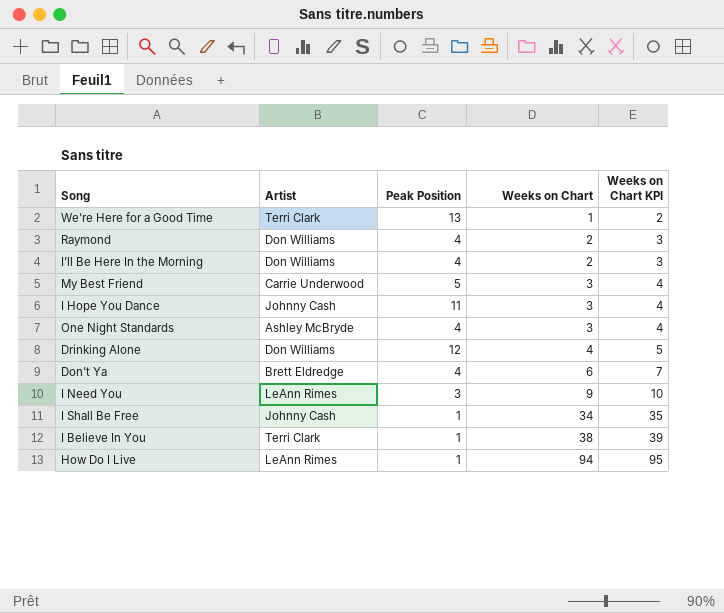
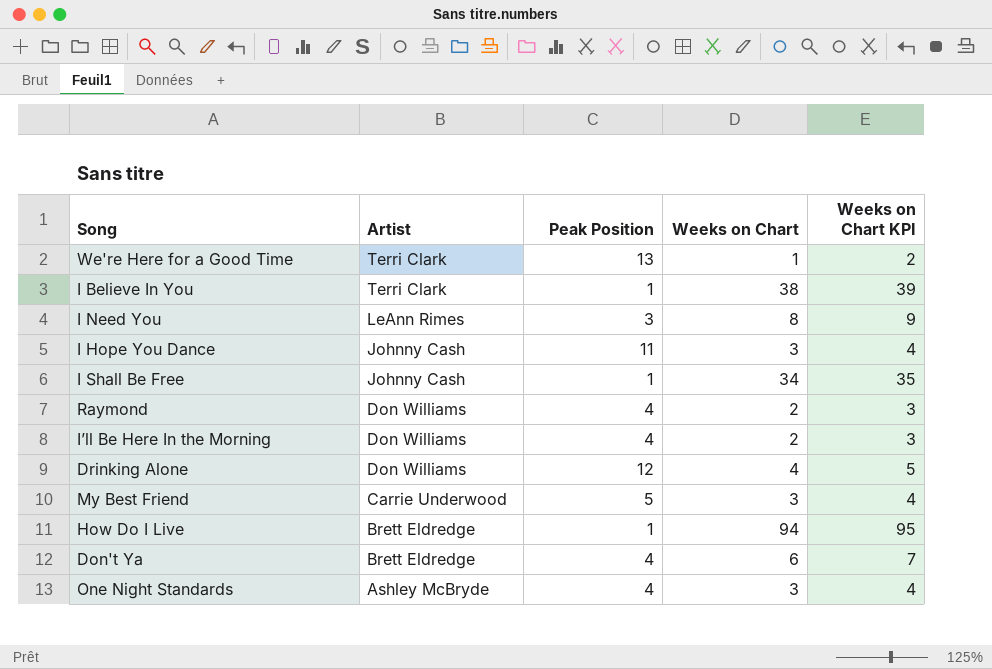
row order: Weeks on Chart ascending -> Artist descending
I Need You | Weeks on Chart: 9 -> 8
I Need You | Weeks on Chart KPI: 10 -> 9
How Do I Live | Artist: LeAnn Rimes -> Brett Eldredge

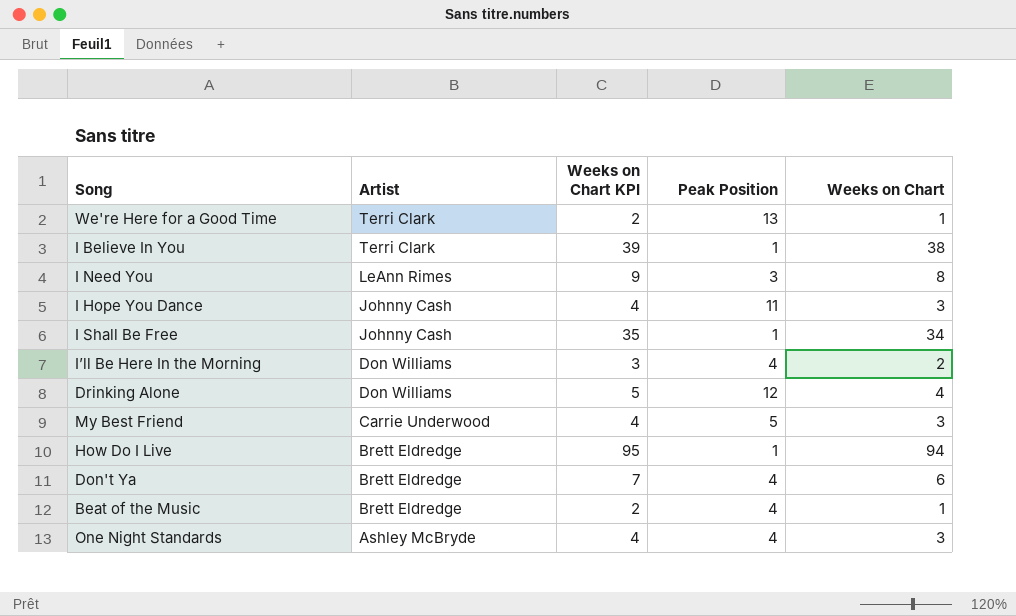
column Weeks on Chart KPI | position: 5 -> 3
row Raymond: Don Williams | 4 | 2 | 3 -> none
row Beat of the Music: none -> Brett Eldredge | 2 | 4 | 1

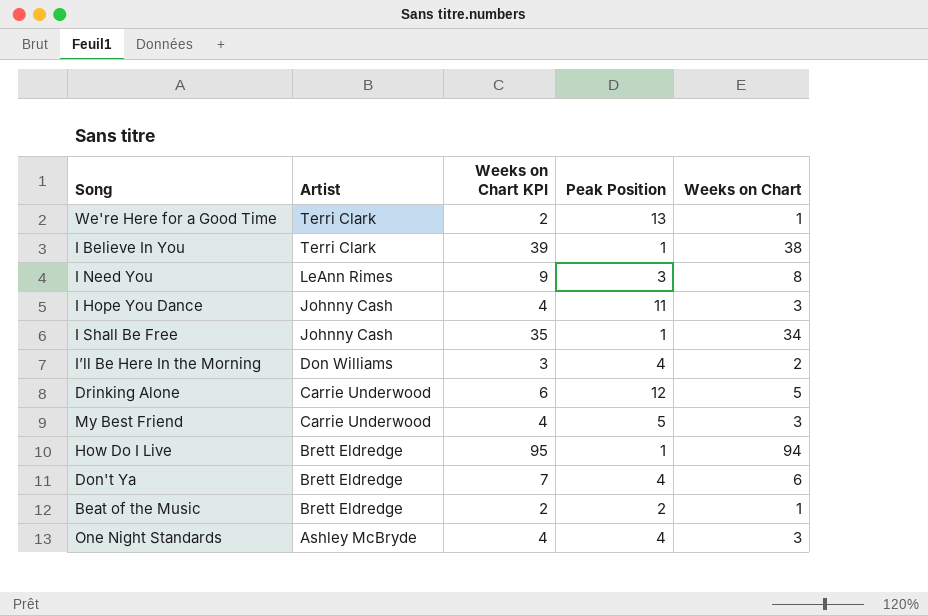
Drinking Alone | Artist: Don Williams -> Carrie Underwood
Drinking Alone | Weeks on Chart KPI: 5 -> 6
Drinking Alone | Weeks on Chart: 4 -> 5
Beat of the Music | Peak Position: 4 -> 2

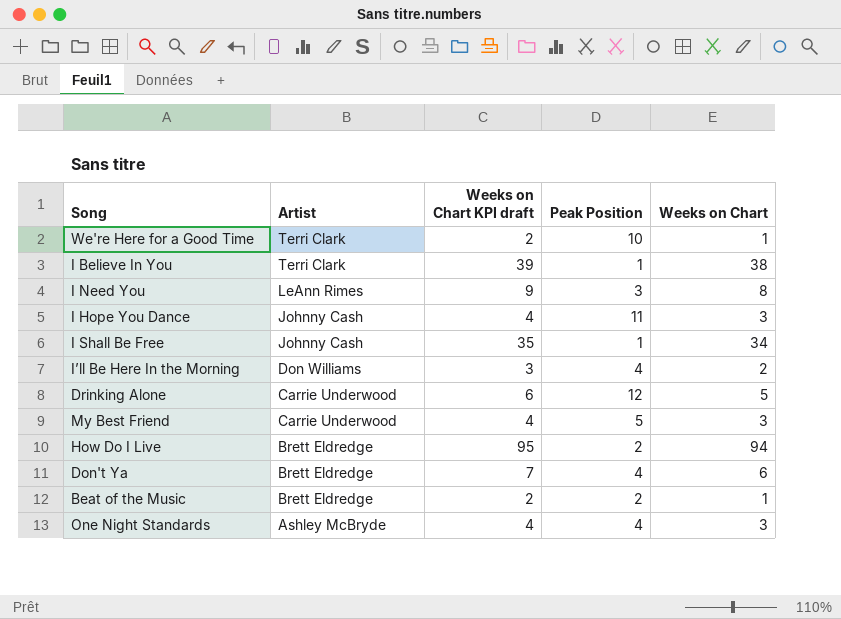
column name: Weeks on Chart KPI -> Weeks on Chart KPI draft
We're Here for a Good Time | Peak Position: 13 -> 10
How Do I Live | Peak Position: 1 -> 2

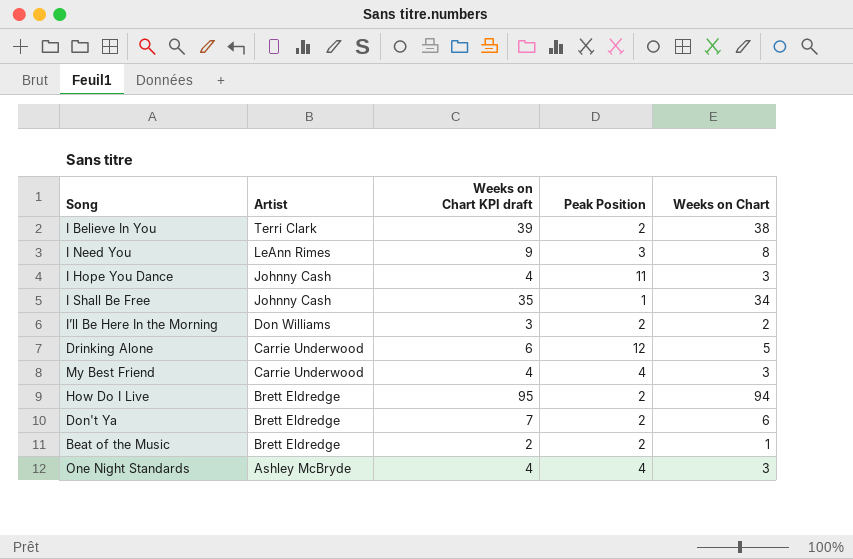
row We're Here for a Good Time: Terri Clark | 2 | 10 | 1 -> none
I Believe In You | Peak Position: 1 -> 2
I’ll Be Here In the Morning | Peak Position: 4 -> 2
My Best Friend | Peak Position: 5 -> 4
Don't Ya | Peak Position: 4 -> 2

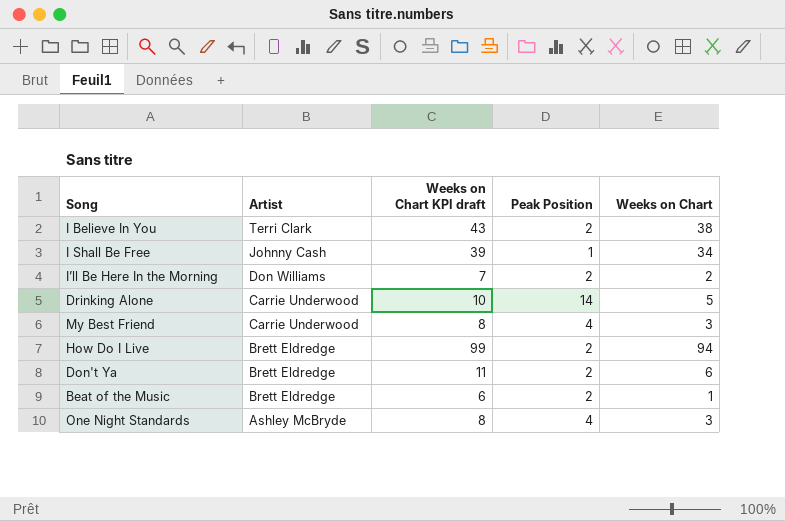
column Weeks on Chart KPI draft | formula: [Weeks on Chart] + 1 -> [Weeks on Chart] + 5
row I Need You: LeAnn Rimes | 9 | 3 | 8 -> none
row I Hope You Dance: Johnny Cash | 4 | 11 | 3 -> none
Drinking Alone | Peak Position: 12 -> 14

